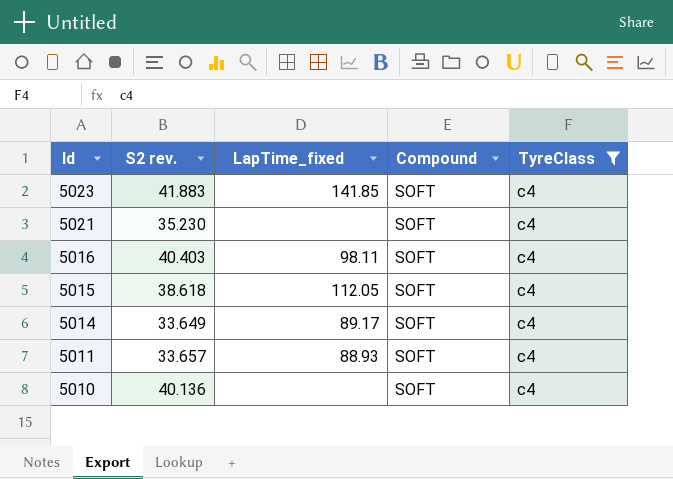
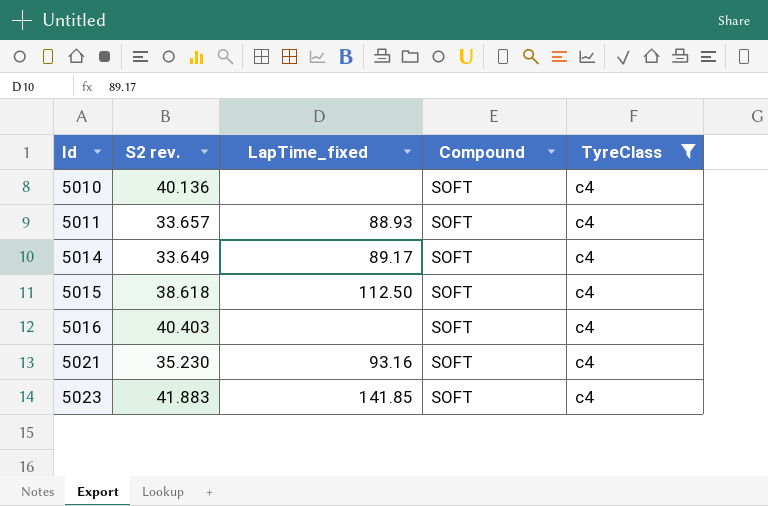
row order: Id descending -> Id ascending
5015 | LapTime_fixed: 112.05 -> 112.50
5016 | LapTime_fixed: 98.11 -> none
5021 | LapTime_fixed: none -> 93.16

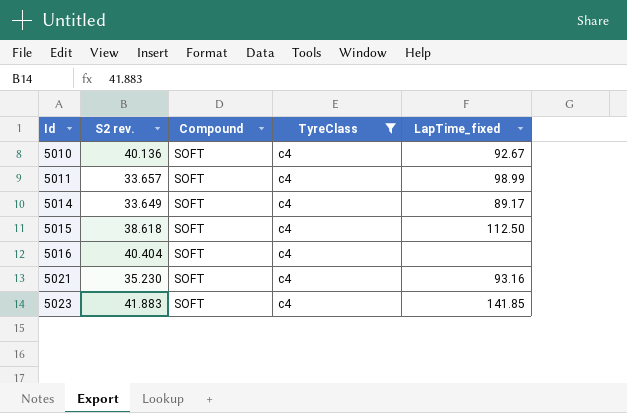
column LapTime_fixed | position: 3 -> 5
5010 | LapTime_fixed: none -> 92.67
5011 | LapTime_fixed: 88.93 -> 98.99
5016 | S2 rev.: 40.403 -> 40.404

